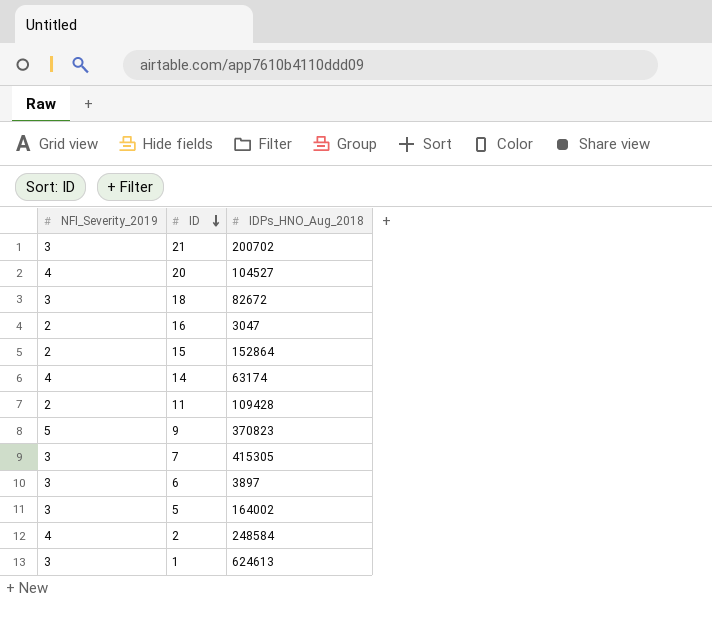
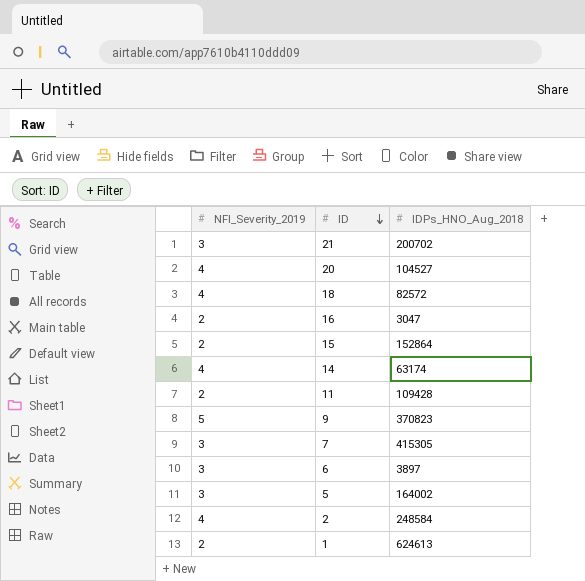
18 | NFI_Severity_2019: 3 -> 4
18 | IDPs_HNO_Aug_2018: 82672 -> 82572
1 | NFI_Severity_2019: 3 -> 2

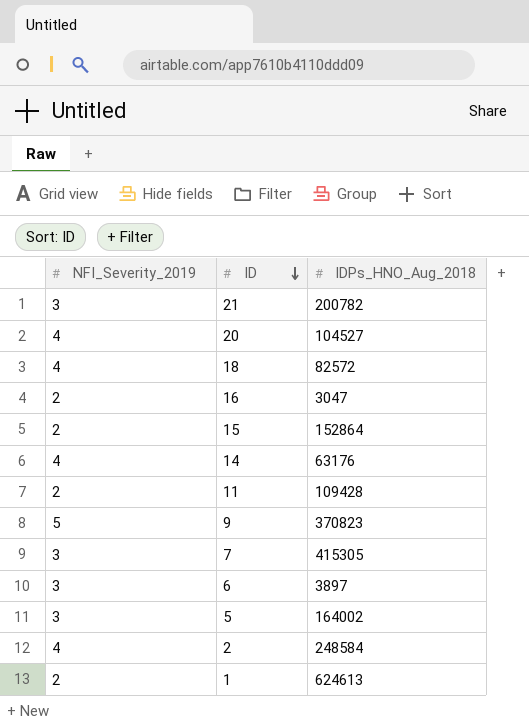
21 | IDPs_HNO_Aug_2018: 200702 -> 200782
14 | IDPs_HNO_Aug_2018: 63174 -> 63176

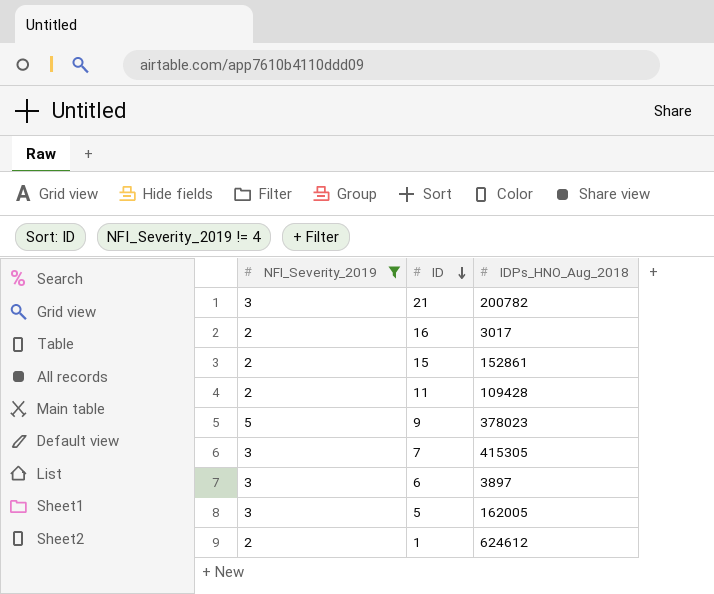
filter: none -> NFI_Severity_2019 != 4
16 | IDPs_HNO_Aug_2018: 3047 -> 3017
15 | IDPs_HNO_Aug_2018: 152864 -> 152861
9 | IDPs_HNO_Aug_2018: 370823 -> 378023
5 | IDPs_HNO_Aug_2018: 164002 -> 162005
1 | IDPs_HNO_Aug_2018: 624613 -> 624612

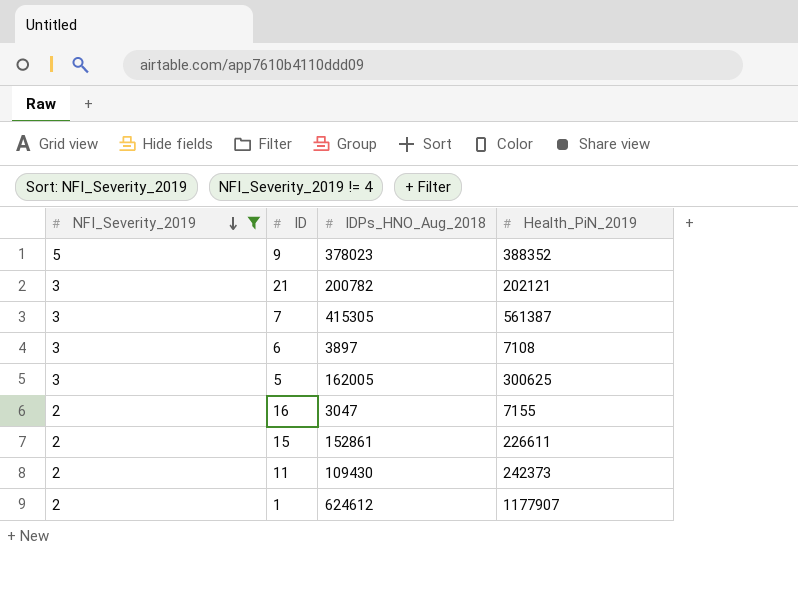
row order: ID descending -> NFI_Severity_2019 descending
column Health_PiN_2019 | position: none -> 4
16 | IDPs_HNO_Aug_2018: 3017 -> 3047
11 | IDPs_HNO_Aug_2018: 109428 -> 109430

